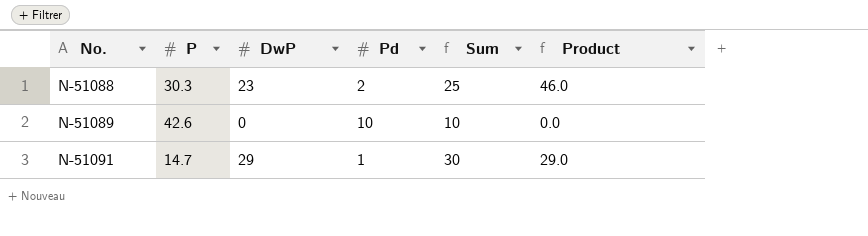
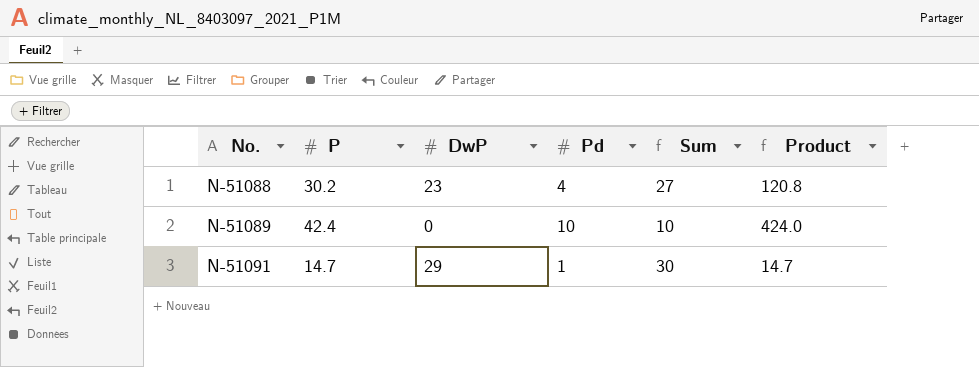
column Product | formula: [DwP] * [Pd] -> [P] * [Pd]
N-51088 | P: 30.3 -> 30.2
N-51088 | Pd: 2 -> 4
N-51088 | Sum: 25 -> 27
N-51089 | P: 42.6 -> 42.4

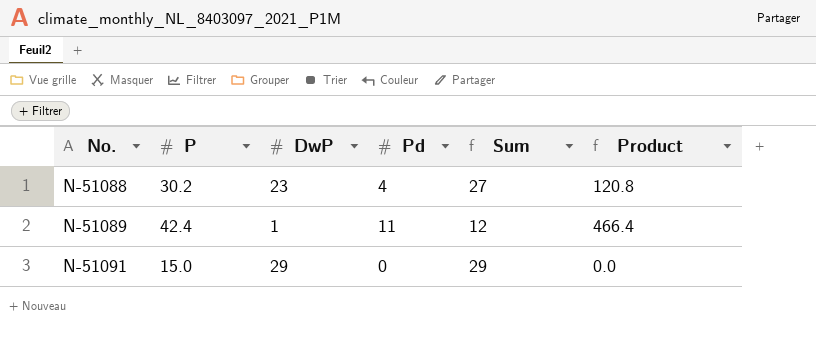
N-51089 | DwP: 0 -> 1
N-51089 | Pd: 10 -> 11
N-51089 | Sum: 10 -> 12
N-51089 | Product: 424.0 -> 466.4
N-51091 | P: 14.7 -> 15.0
N-51091 | Pd: 1 -> 0
N-51091 | Sum: 30 -> 29
N-51091 | Product: 14.7 -> 0.0

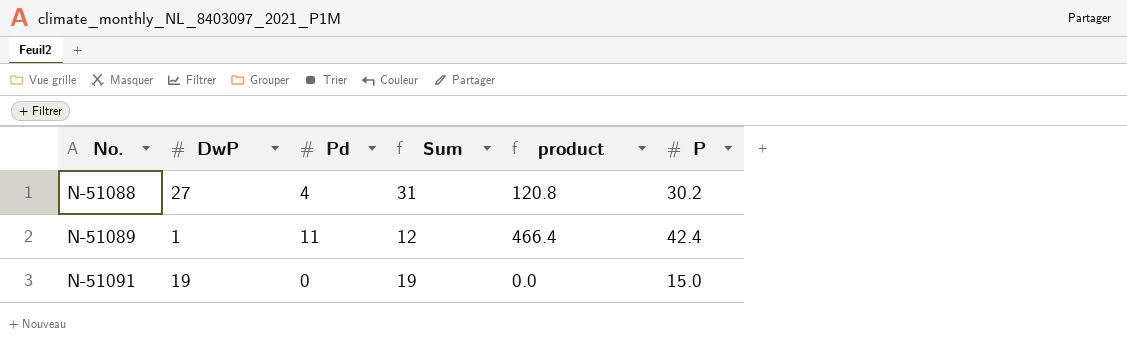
column name: Product -> product
column P | position: 2 -> 6
N-51088 | DwP: 23 -> 27
N-51088 | Sum: 27 -> 31
N-51091 | DwP: 29 -> 19
N-51091 | Sum: 29 -> 19

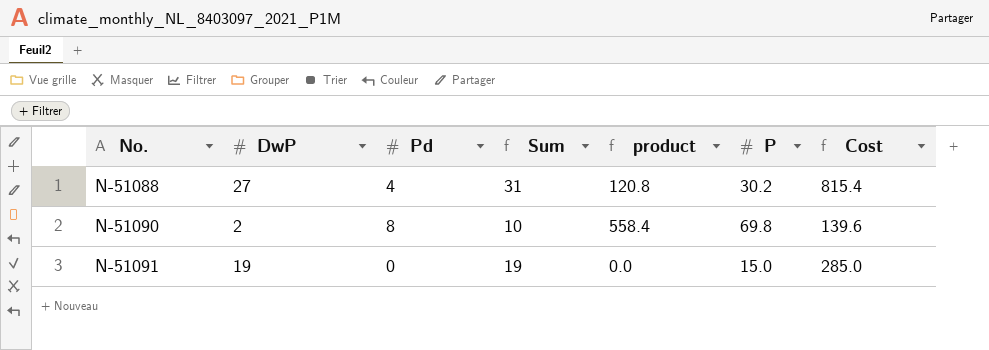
column Cost | formula: none -> [DwP] * [P]
row N-51089: 1 | 11 | 12 | 466.4 | 42.4 -> none
row N-51090: none -> 2 | 8 | 10 | 558.4 | 69.8 | 139.6

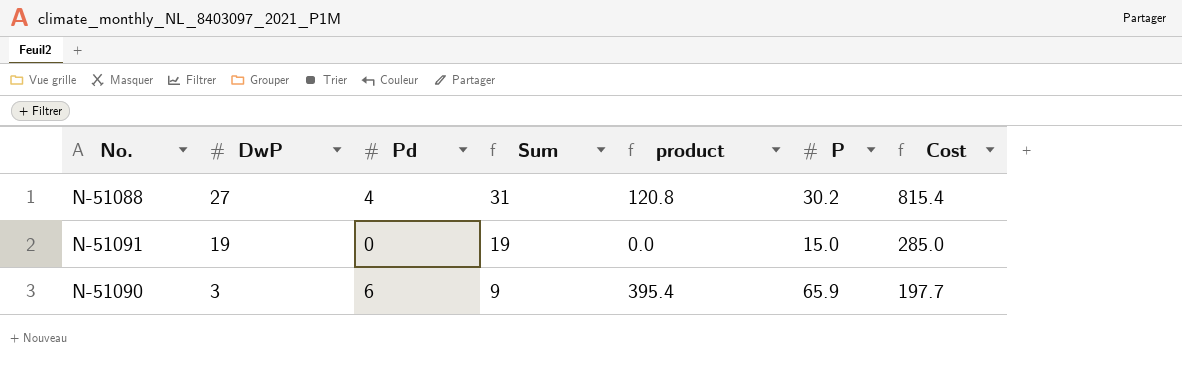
row order: No. ascending -> DwP descending
N-51090 | DwP: 2 -> 3
N-51090 | Pd: 8 -> 6
N-51090 | Sum: 10 -> 9
N-51090 | product: 558.4 -> 395.4
N-51090 | P: 69.8 -> 65.9
N-51090 | Cost: 139.6 -> 197.7

